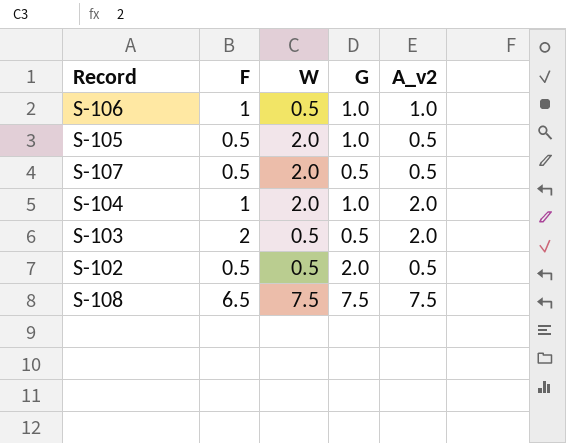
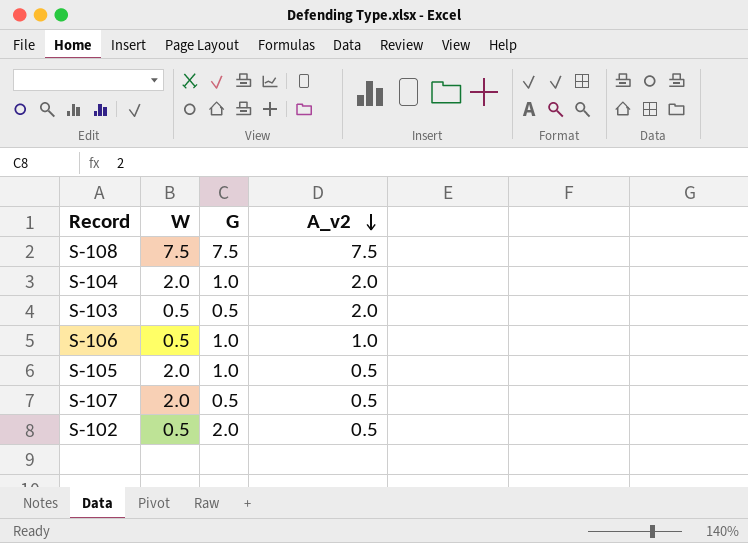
row order: none -> A_v2 descending
column F | position: 2 -> none

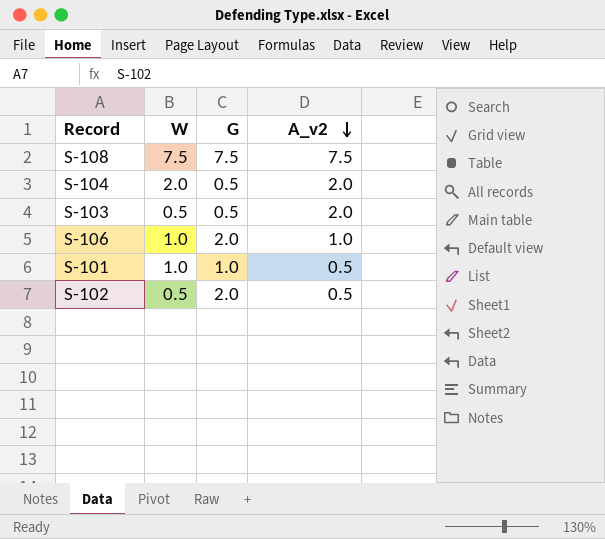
row S-105: 2.0 | 1.0 | 0.5 -> none
row S-107: 2.0 | 0.5 | 0.5 -> none
S-104 | G: 1.0 -> 0.5
S-106 | W: 0.5 -> 1.0
S-106 | G: 1.0 -> 2.0
row S-101: none -> 1.0 | 1.0 | 0.5

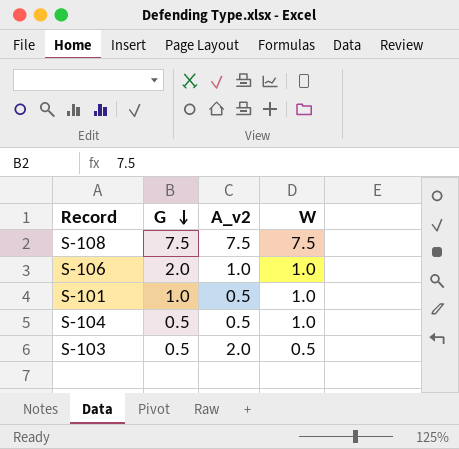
row order: A_v2 descending -> G descending
column W | position: 2 -> 4
row S-102: 0.5 | 2.0 | 0.5 -> none
S-104 | A_v2: 2.0 -> 0.5
S-104 | W: 2.0 -> 1.0

